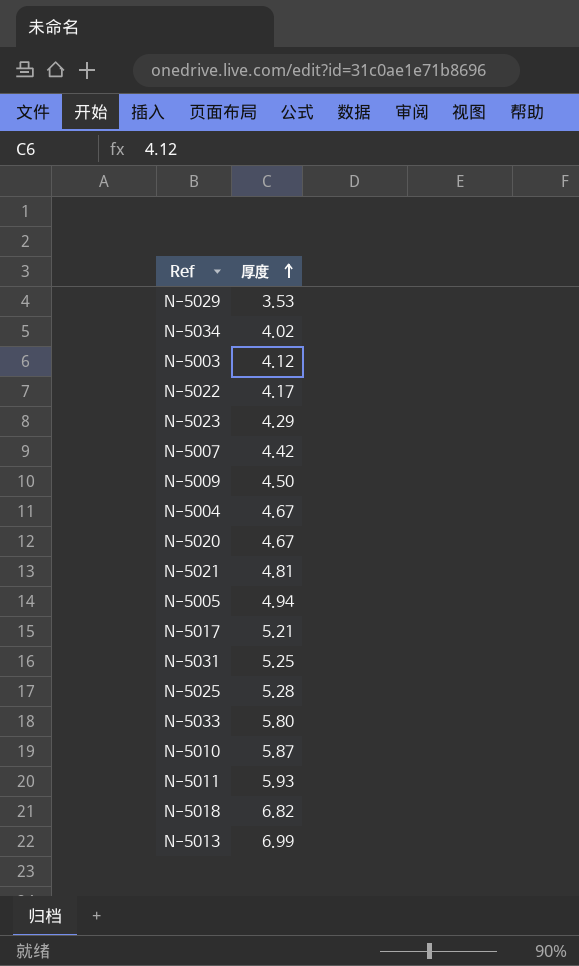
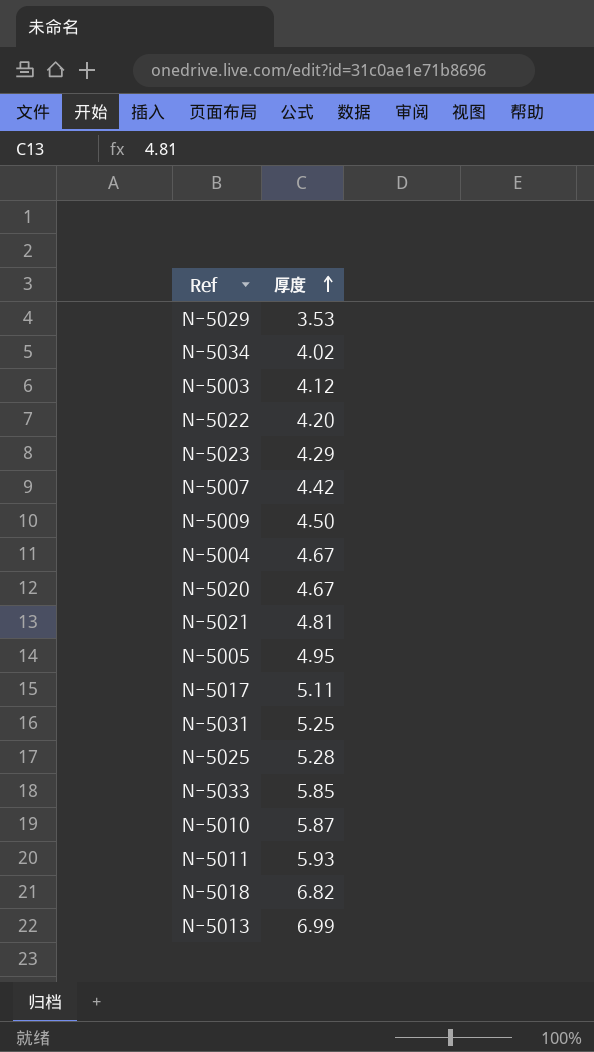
N-5022 | 厚度: 4.17 -> 4.20
N-5005 | 厚度: 4.94 -> 4.95
N-5017 | 厚度: 5.21 -> 5.11
N-5033 | 厚度: 5.80 -> 5.85

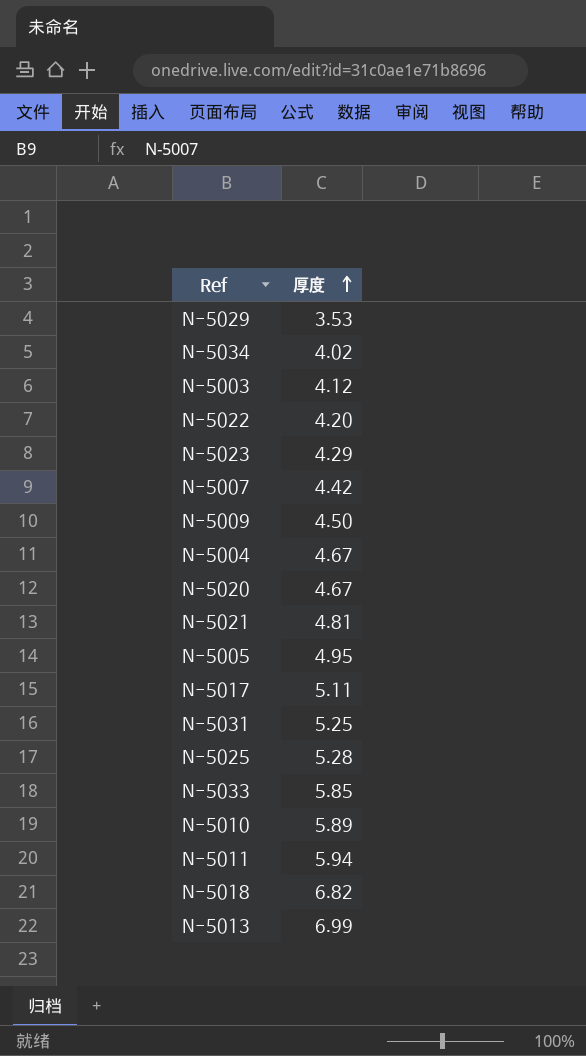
N-5010 | 厚度: 5.87 -> 5.89
N-5011 | 厚度: 5.93 -> 5.94

